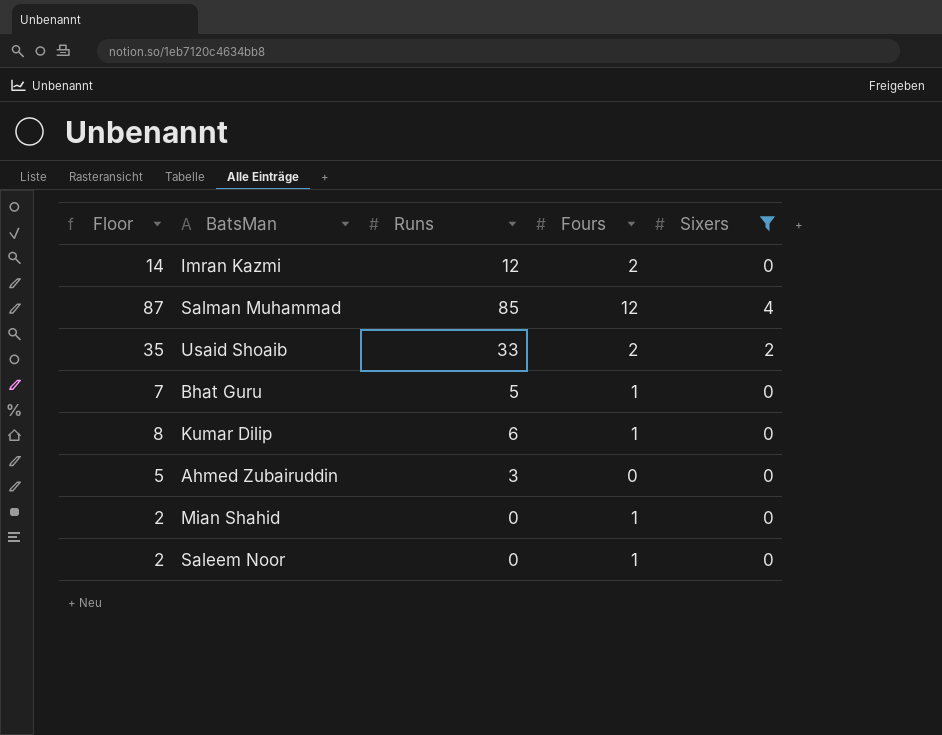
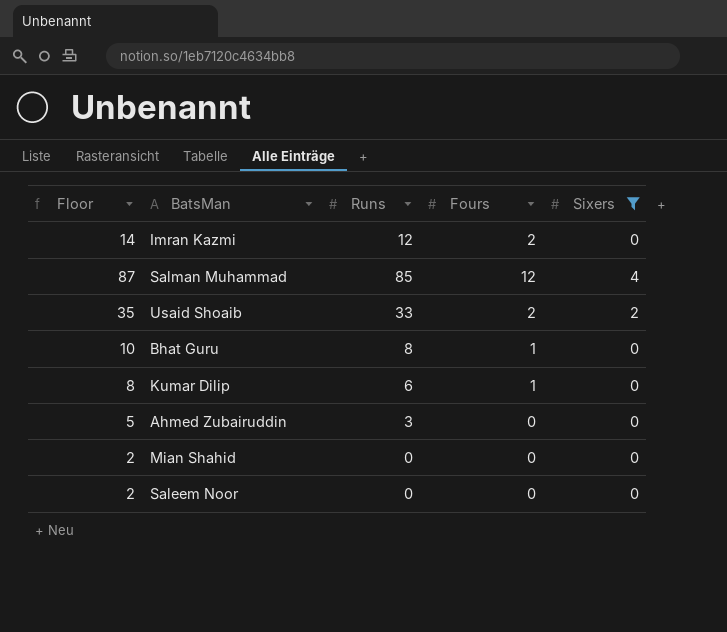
Bhat Guru | Floor: 7 -> 10
Bhat Guru | Runs: 5 -> 8
Mian Shahid | Fours: 1 -> 0
Saleem Noor | Fours: 1 -> 0

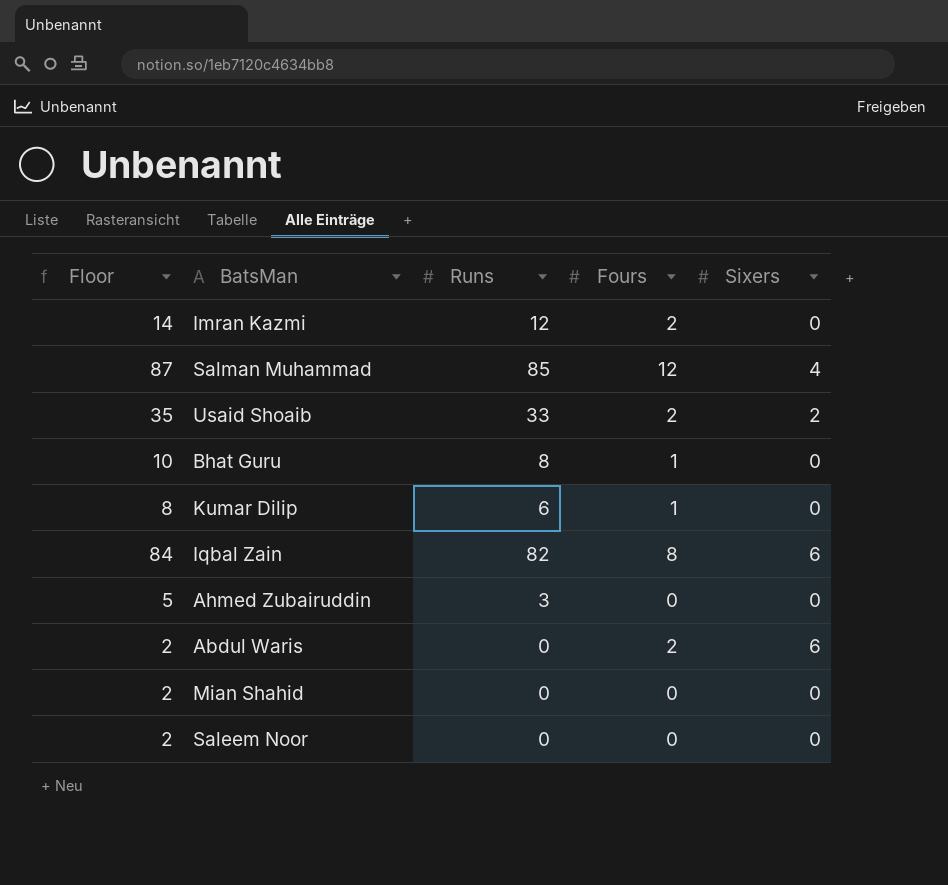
filter: Sixers != 6 -> none

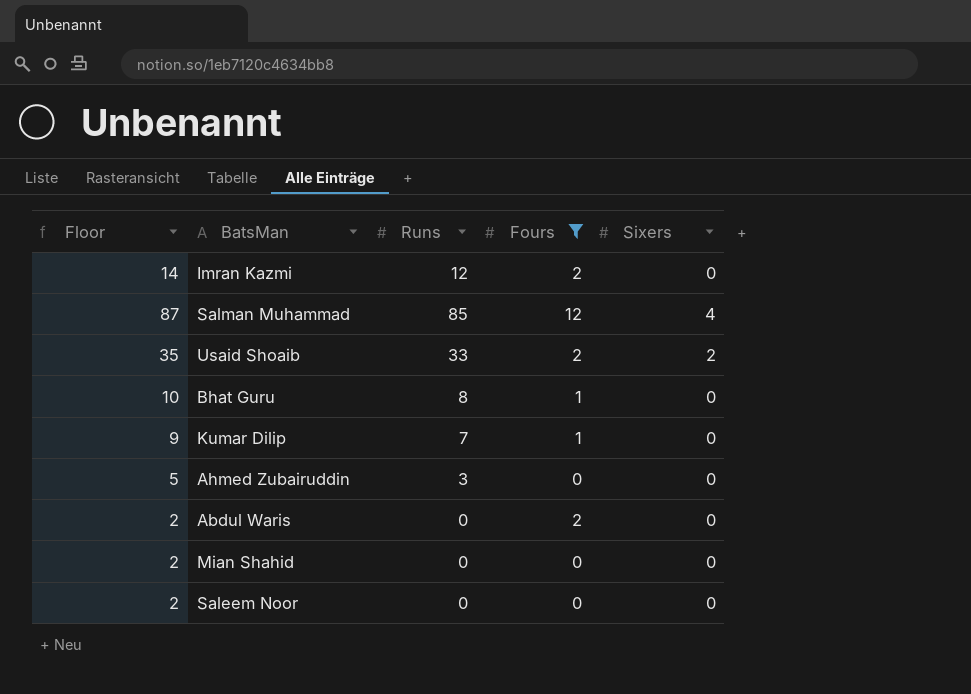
filter: none -> Fours != 8
Kumar Dilip | Floor: 8 -> 9
Kumar Dilip | Runs: 6 -> 7
Abdul Waris | Sixers: 6 -> 0

